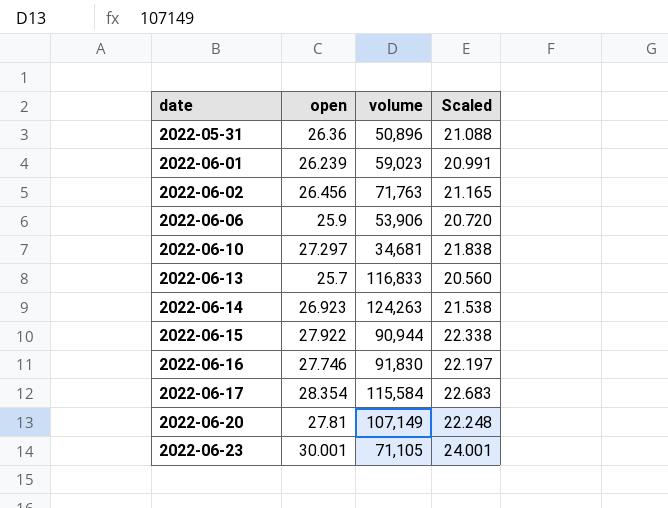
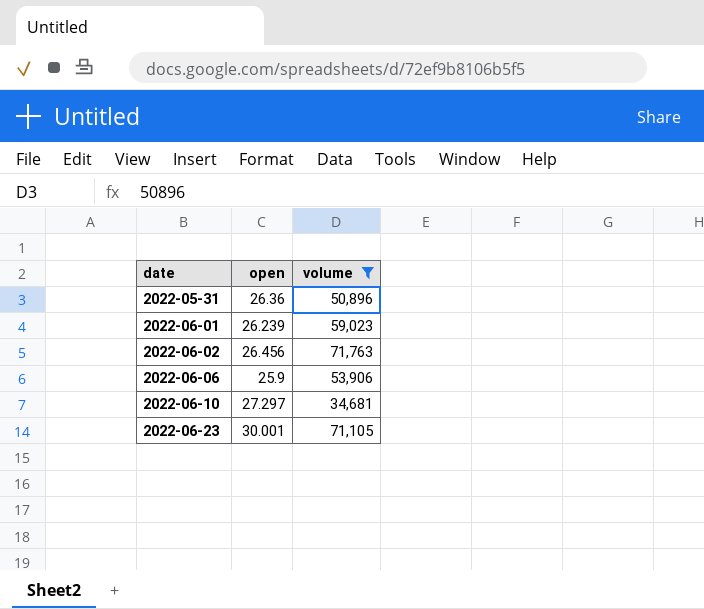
filter: none -> volume <= 71,763
column Scaled | formula: [open] * 0.8 -> none

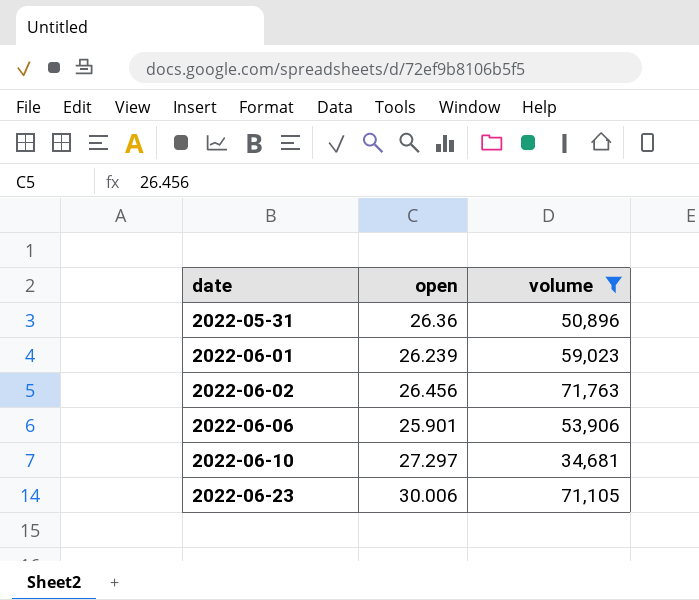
2022-06-06 | open: 25.9 -> 25.901
2022-06-23 | open: 30.001 -> 30.006

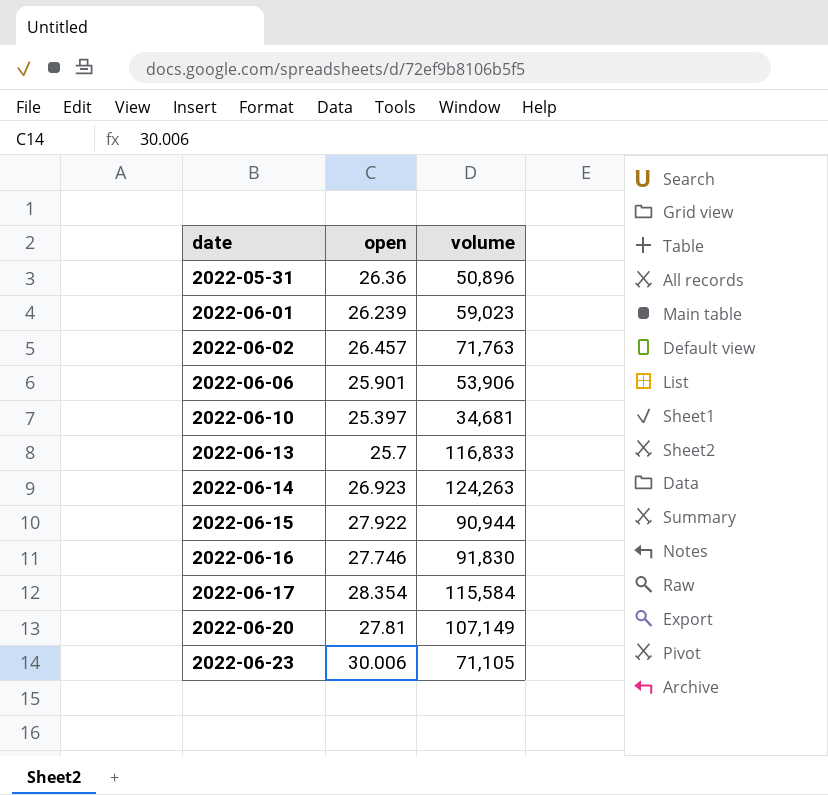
filter: volume <= 71,763 -> none
2022-06-02 | open: 26.456 -> 26.457
2022-06-10 | open: 27.297 -> 25.397

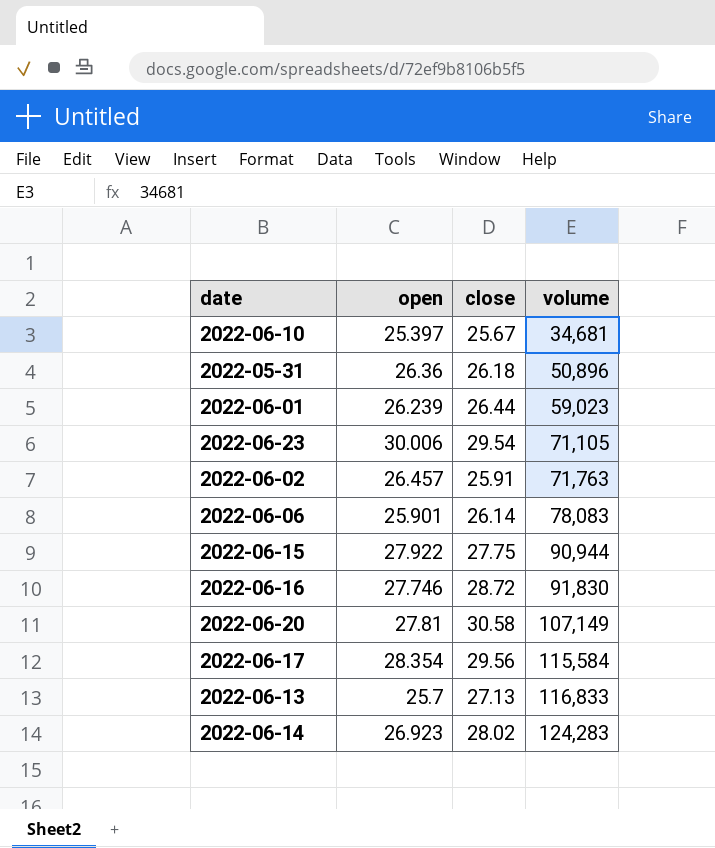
row order: date ascending -> volume ascending
column close | position: none -> 3
2022-06-06 | volume: 53,906 -> 78,083
2022-06-14 | volume: 124,263 -> 124,283

